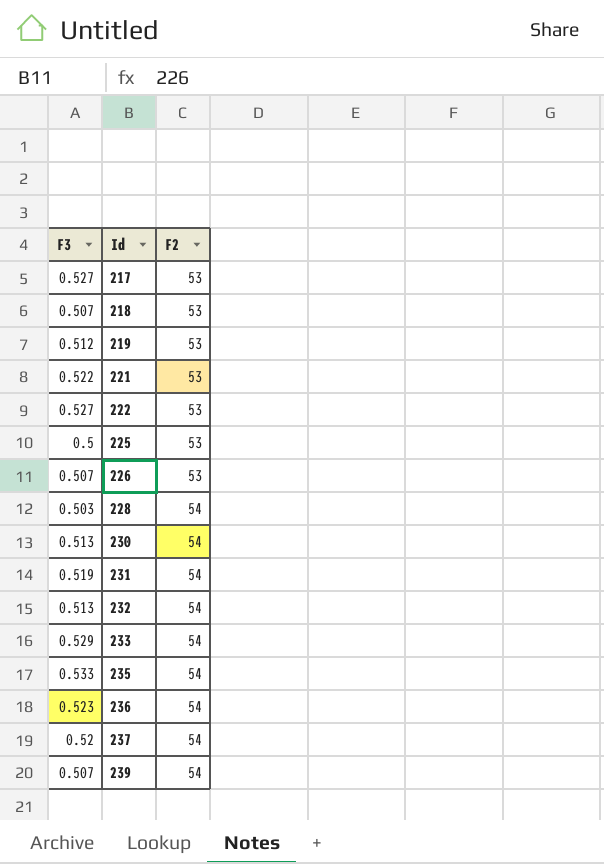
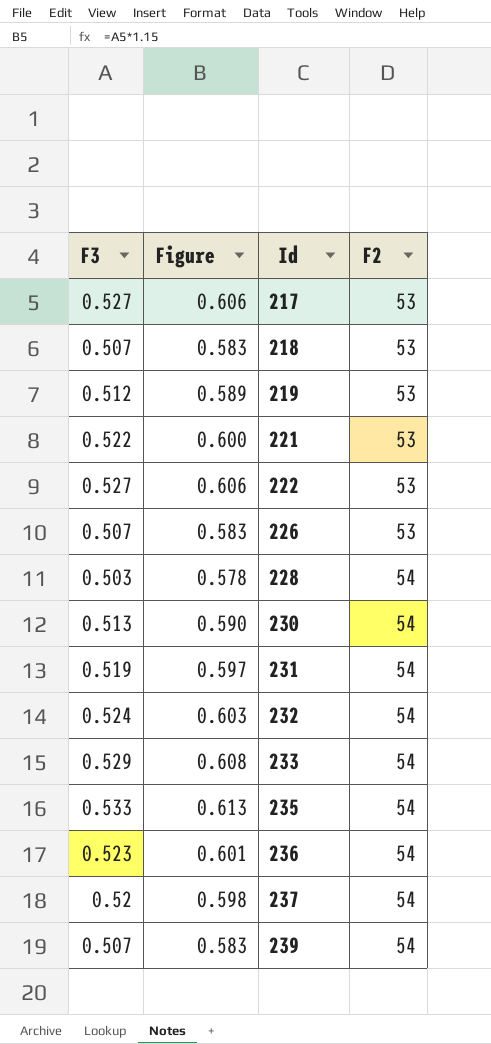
column Figure | formula: none -> [F3] * 1.15
row 225: 0.5 | 53 -> none
232 | F3: 0.513 -> 0.524

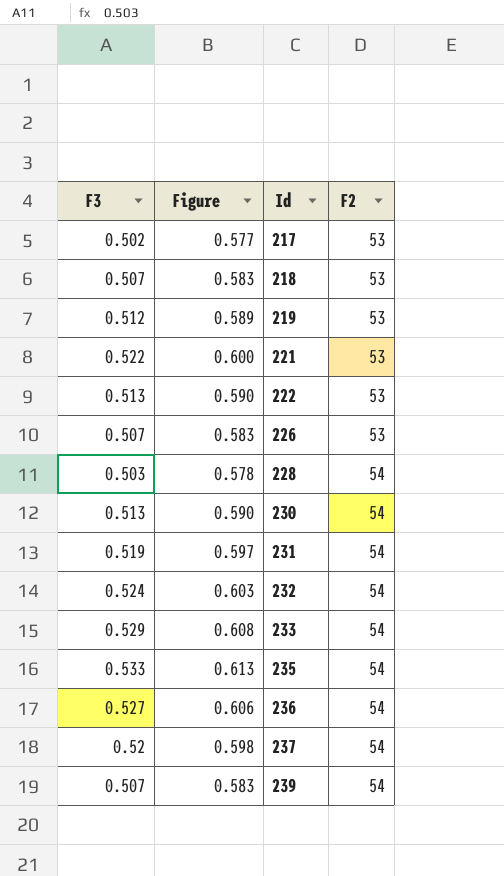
217 | F3: 0.527 -> 0.502
217 | Figure: 0.606 -> 0.577
222 | F3: 0.527 -> 0.513
222 | Figure: 0.606 -> 0.590
236 | F3: 0.523 -> 0.527
236 | Figure: 0.601 -> 0.606

